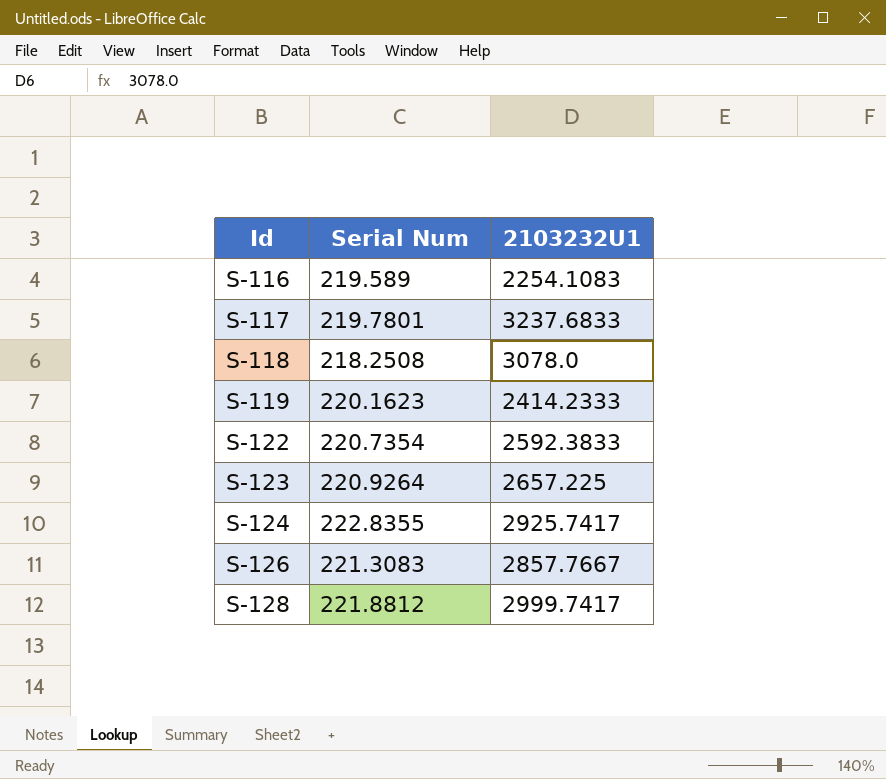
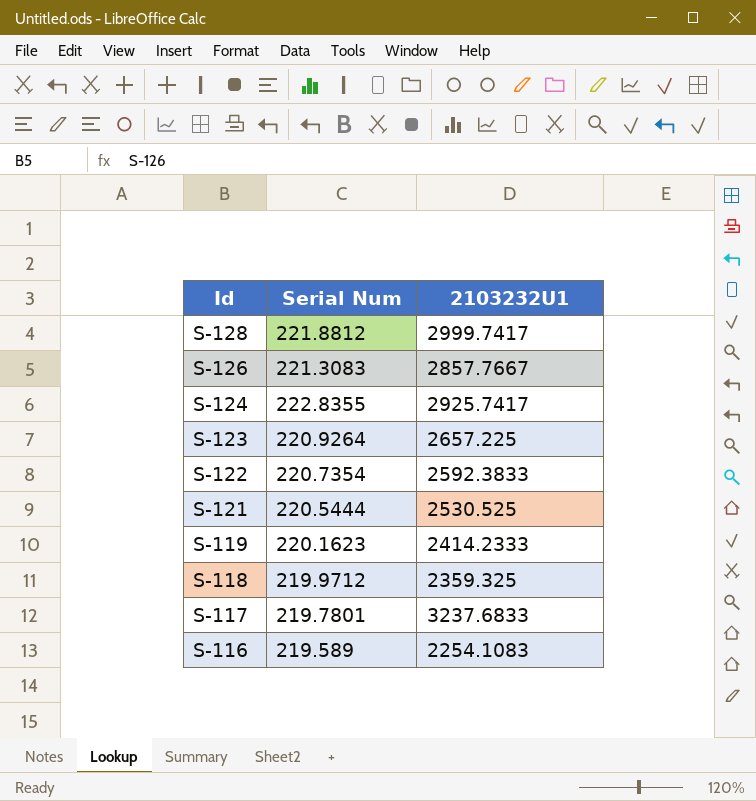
row order: Id ascending -> Id descending
row S-121: none -> 220.5444 | 2530.525
S-118 | Serial Num: 218.2508 -> 219.9712
S-118 | 2103232U1: 3078.0 -> 2359.325

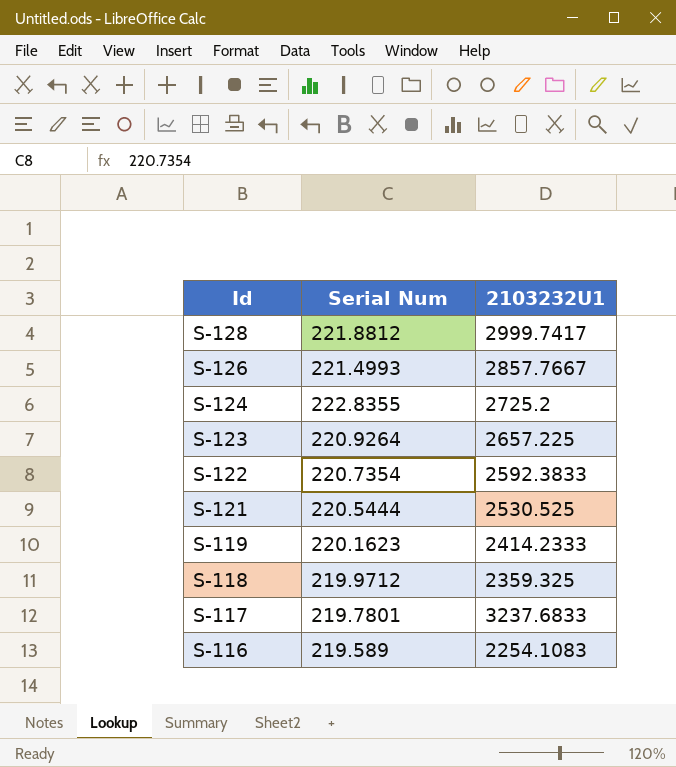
S-126 | Serial Num: 221.3083 -> 221.4993
S-124 | 2103232U1: 2925.7417 -> 2725.2

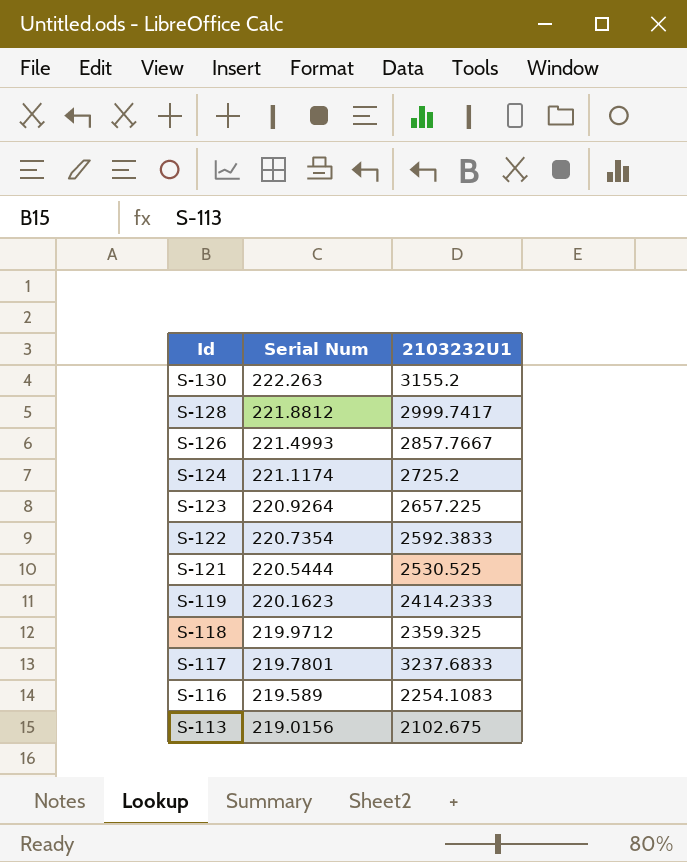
row S-130: none -> 222.263 | 3155.2
S-124 | Serial Num: 222.8355 -> 221.1174
row S-113: none -> 219.0156 | 2102.675

